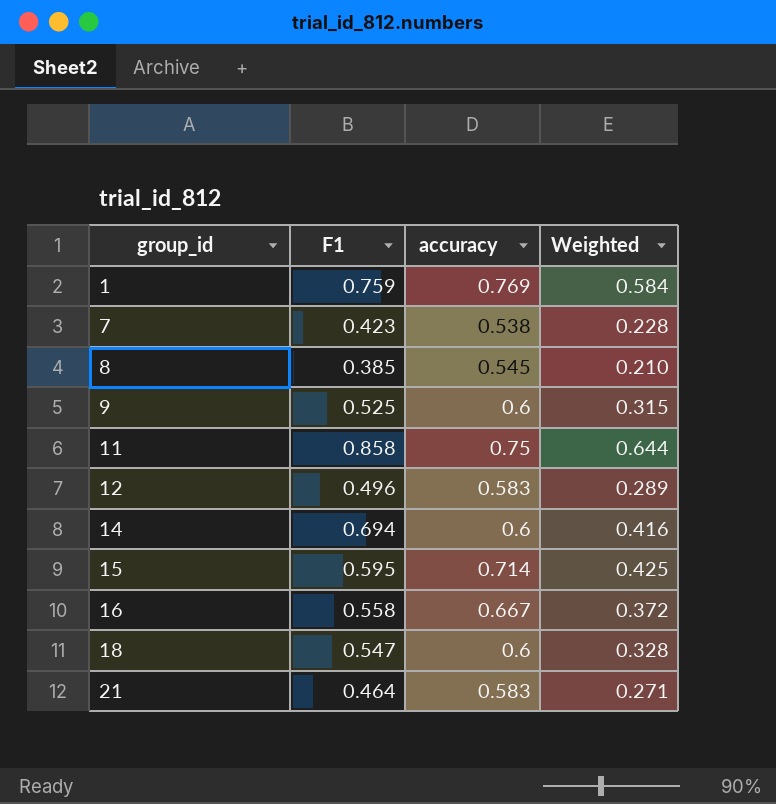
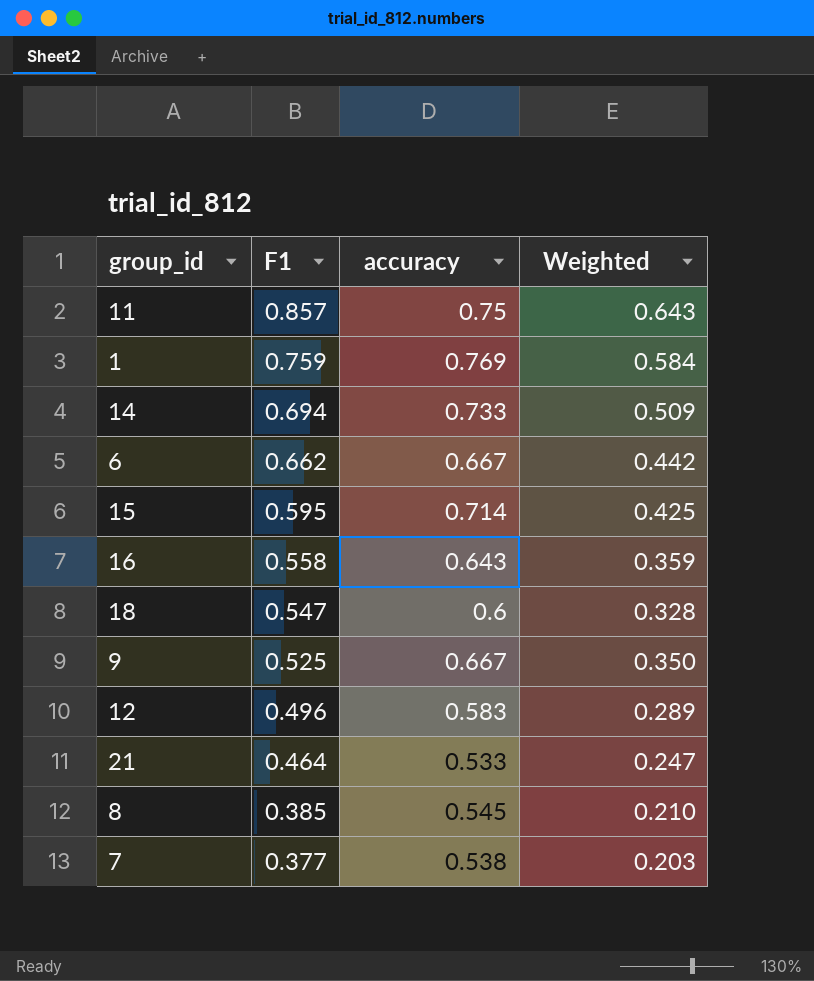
row order: group_id ascending -> F1 descending
11 | F1: 0.858 -> 0.857
11 | Weighted: 0.644 -> 0.643
14 | accuracy: 0.6 -> 0.733
14 | Weighted: 0.416 -> 0.509
row 6: none -> 0.662 | 0.667 | 0.442
16 | accuracy: 0.667 -> 0.643
16 | Weighted: 0.372 -> 0.359
9 | accuracy: 0.6 -> 0.667
9 | Weighted: 0.315 -> 0.350
21 | accuracy: 0.583 -> 0.533
21 | Weighted: 0.271 -> 0.247
7 | F1: 0.423 -> 0.377
7 | Weighted: 0.228 -> 0.203

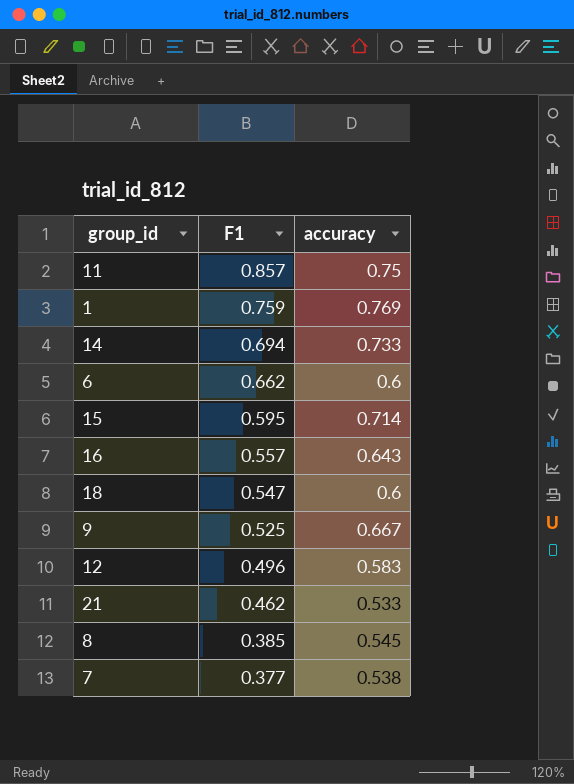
column Weighted | formula: [F1] * [accuracy] -> none
6 | accuracy: 0.667 -> 0.6
16 | F1: 0.558 -> 0.557
21 | F1: 0.464 -> 0.462

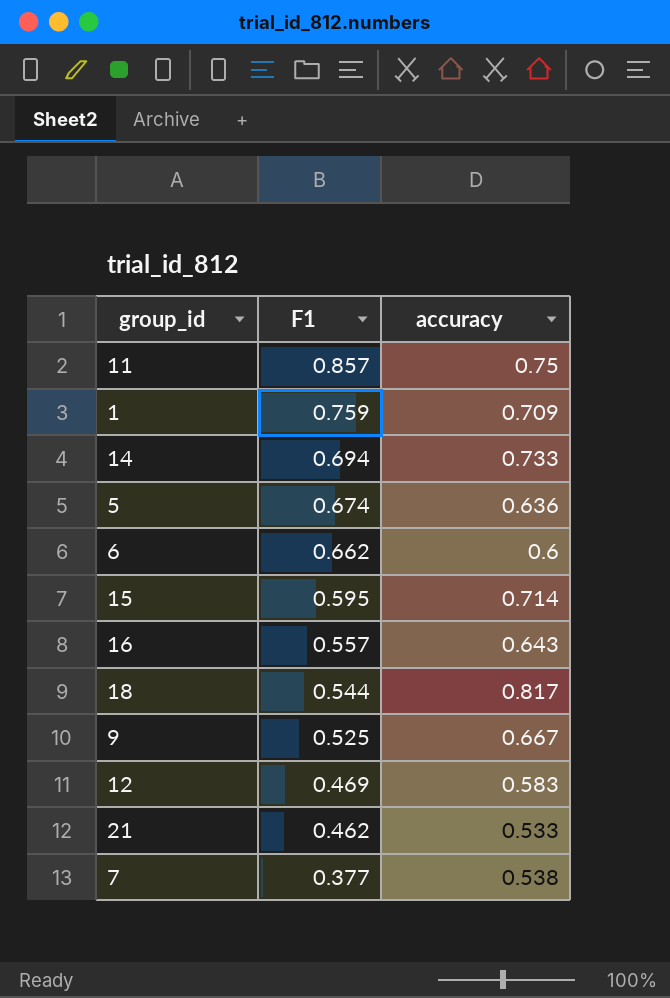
row 8: 0.385 | 0.545 -> none
1 | accuracy: 0.769 -> 0.709
row 5: none -> 0.674 | 0.636
18 | F1: 0.547 -> 0.544
18 | accuracy: 0.6 -> 0.817
12 | F1: 0.496 -> 0.469

